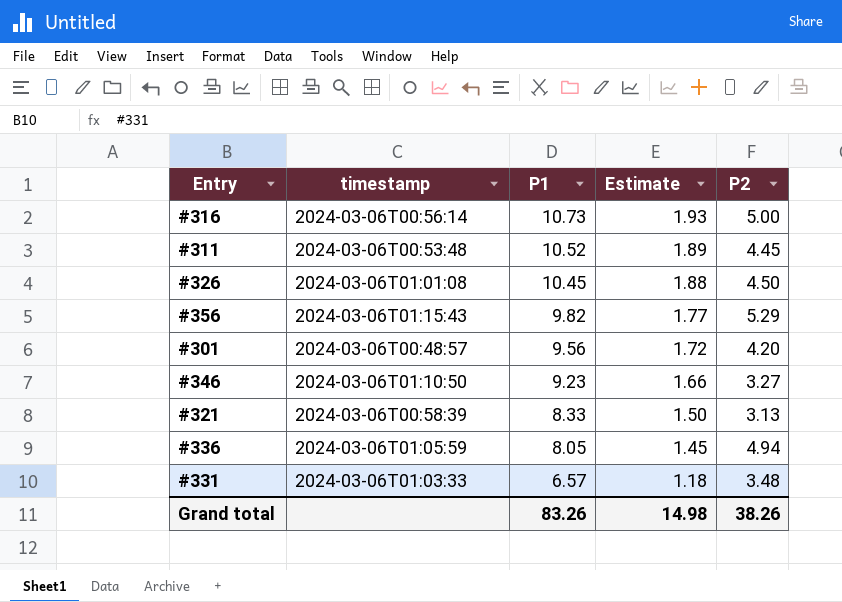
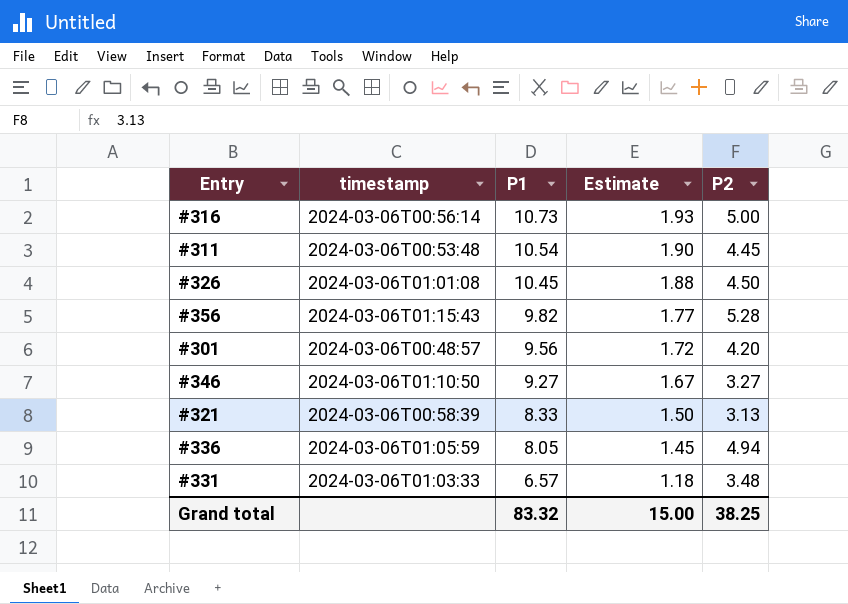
#311 | P1: 10.52 -> 10.54
#311 | Estimate: 1.89 -> 1.90
#356 | P2: 5.29 -> 5.28
#346 | P1: 9.23 -> 9.27
#346 | Estimate: 1.66 -> 1.67
Grand total | P1: 83.26 -> 83.32
Grand total | Estimate: 14.98 -> 15.00
Grand total | P2: 38.26 -> 38.25

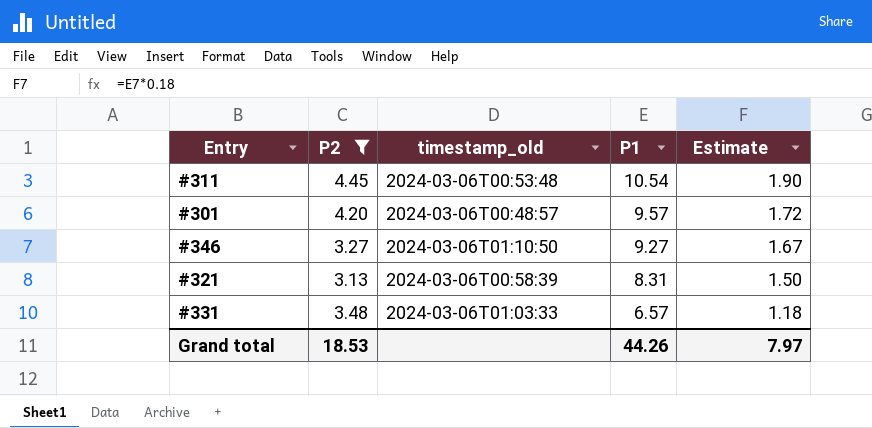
filter: none -> P2 <= 4.45
column P2 | position: 5 -> 2
column name: timestamp -> timestamp_old
#301 | P1: 9.56 -> 9.57
#321 | P1: 8.33 -> 8.31
Grand total | P2: 38.25 -> 18.53
Grand total | P1: 83.32 -> 44.26
Grand total | Estimate: 15.00 -> 7.97

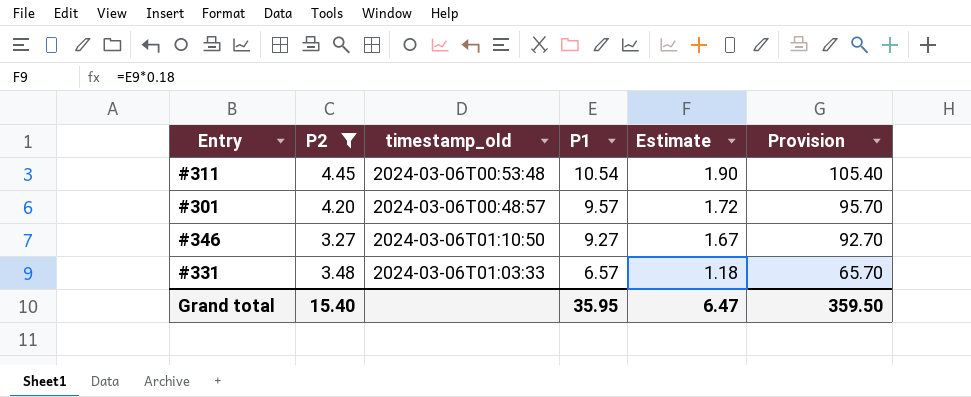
column Provision | formula: none -> [P1] * 10
row #321: 3.13 | 2024-03-06T00:58:39 | 8.31 | 1.50 -> none
Grand total | P2: 18.53 -> 15.40
Grand total | P1: 44.26 -> 35.95
Grand total | Estimate: 7.97 -> 6.47

